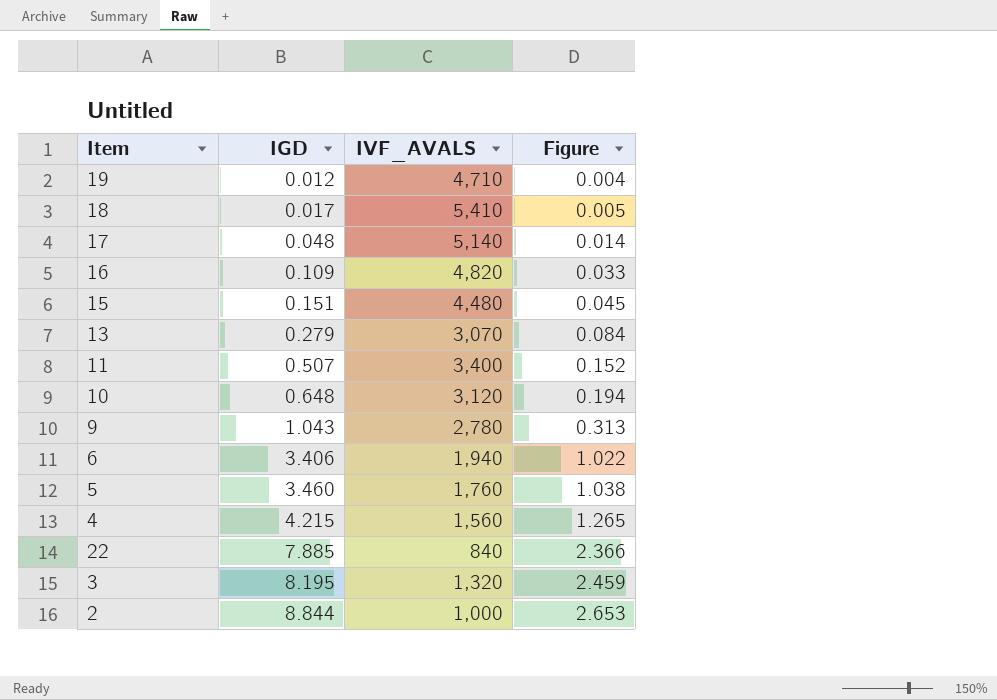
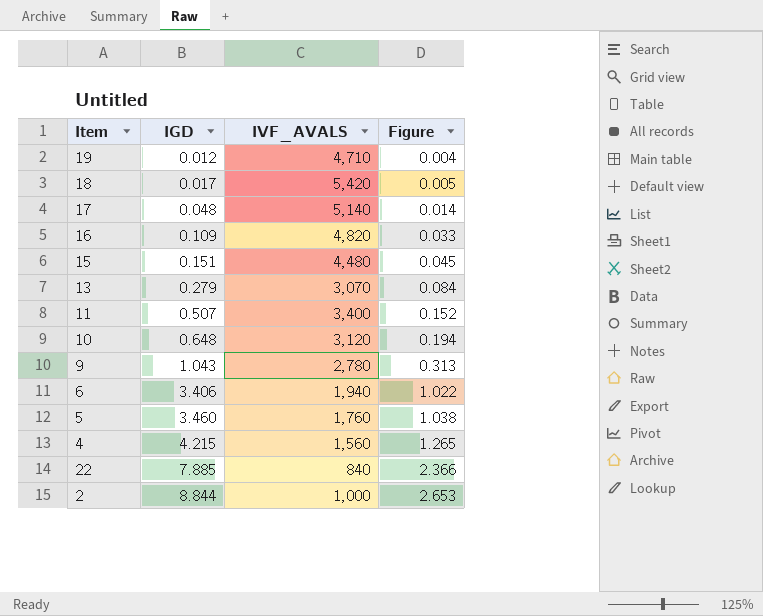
row 3: 8.195 | 1,320 | 2.459 -> none
18 | IVF_AVALS: 5,410 -> 5,420

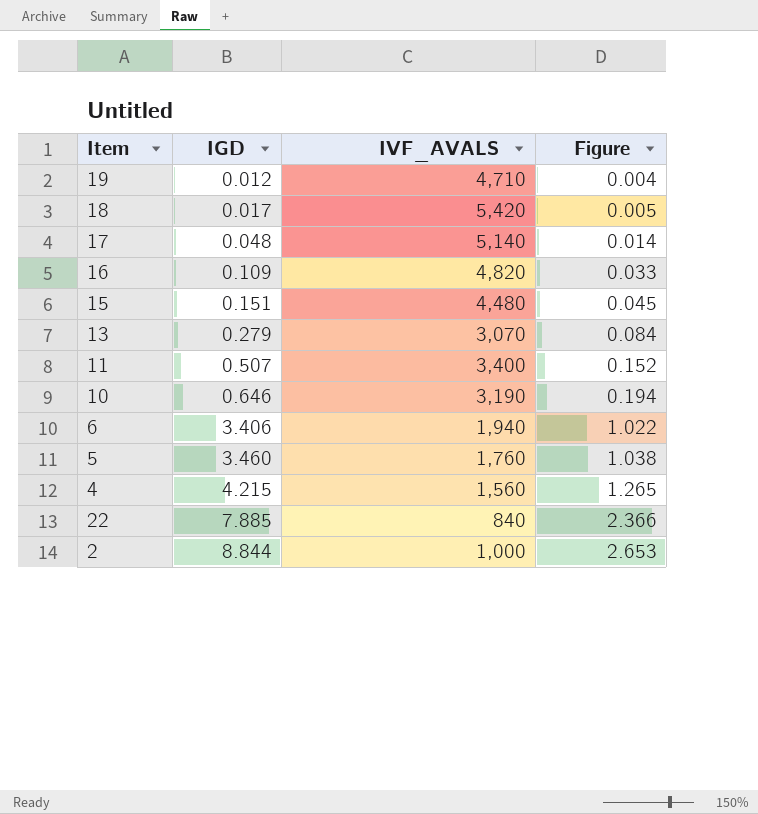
row 9: 1.043 | 2,780 | 0.313 -> none
10 | IGD: 0.648 -> 0.646
10 | IVF_AVALS: 3,120 -> 3,190

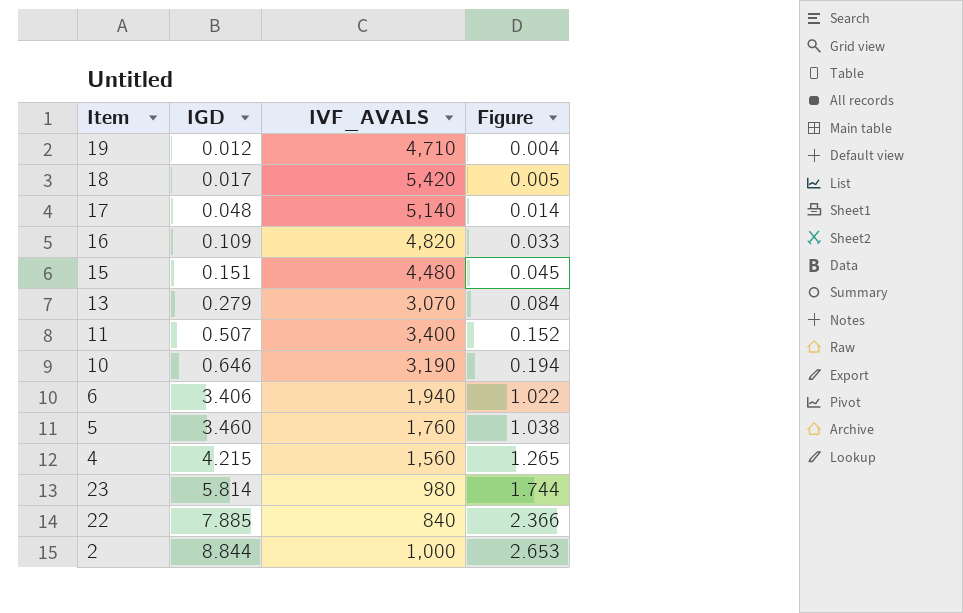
row 23: none -> 5.814 | 980 | 1.744

